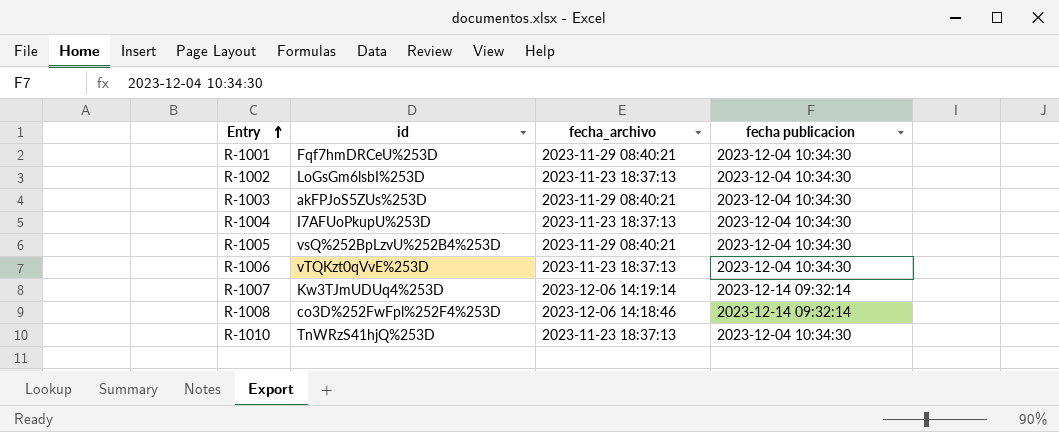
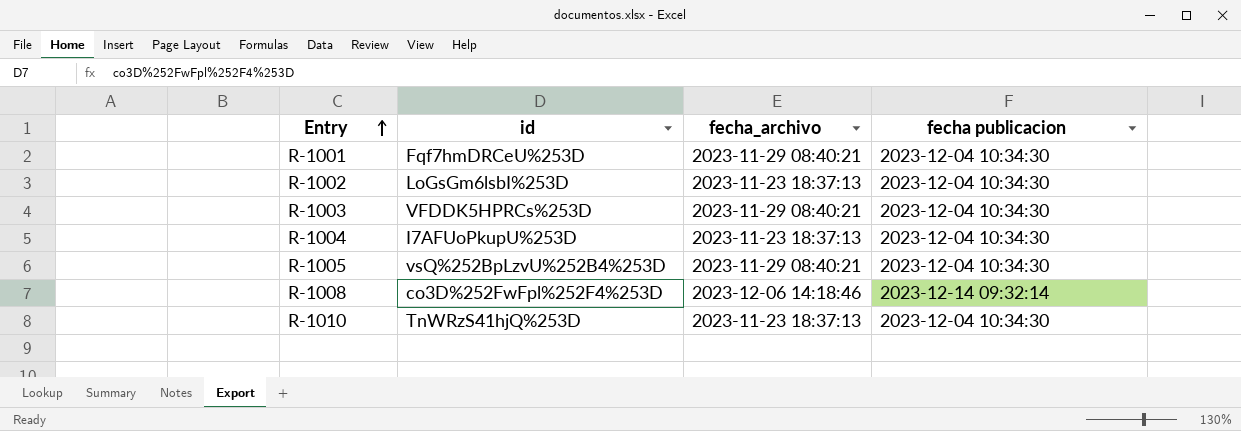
row R-1006: vTQKzt0qVvE%253D | 2023-11-23 18:37:13 | 2023-12-04 10:34:30 -> none
row R-1007: Kw3TJmUDUq4%253D | 2023-12-06 14:19:14 | 2023-12-14 09:32:14 -> none
R-1003 | id: akFPJoS5ZUs%253D -> VFDDK5HPRCs%253D

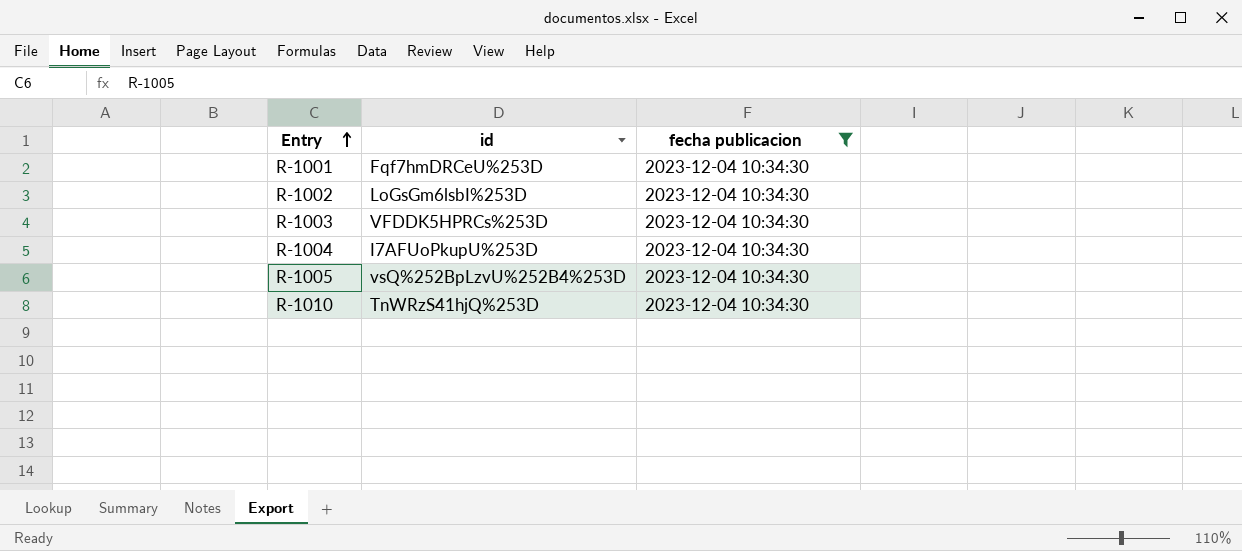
filter: none -> fecha publicacion = 2023-12-04 10:34:30
column fecha_archivo | position: 3 -> none

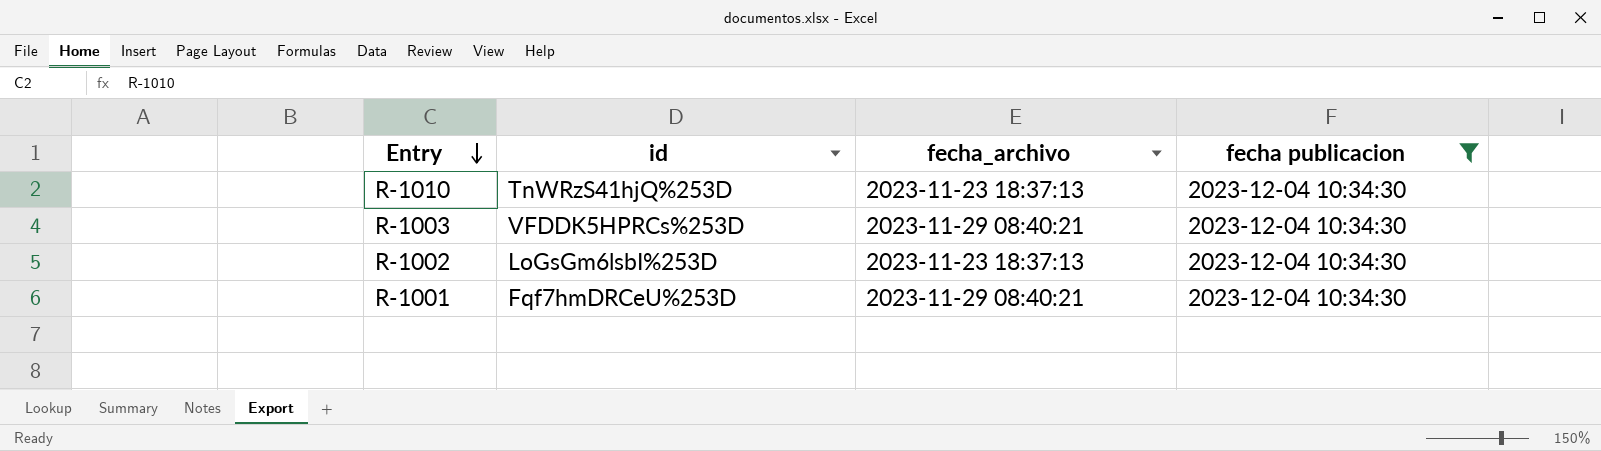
row order: Entry ascending -> Entry descending
column fecha_archivo | position: none -> 3
row R-1004: I7AFUoPkupU%253D | 2023-12-04 10:34:30 -> none
row R-1005: vsQ%252BpLzvU%252B4%253D | 2023-12-04 10:34:30 -> none

